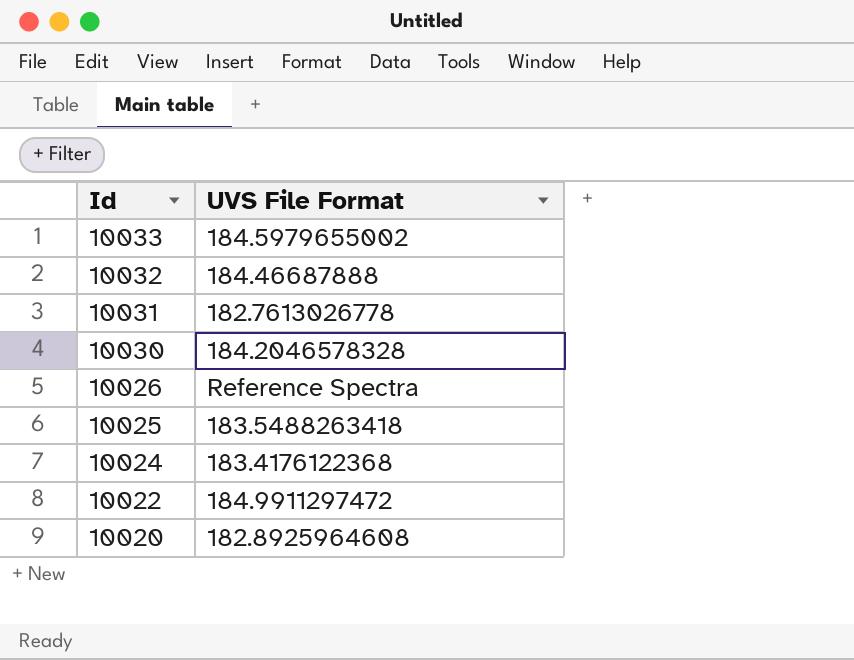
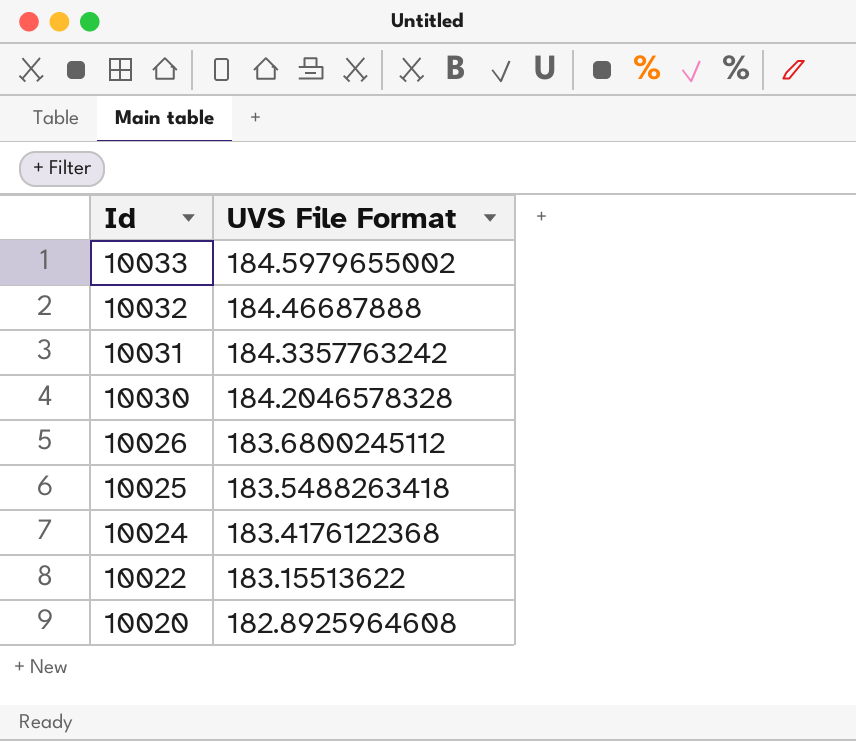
10031 | UVS File Format: 182.7613026778 -> 184.3357763242
10026 | UVS File Format: Reference Spectra -> 183.6800245112
10022 | UVS File Format: 184.9911297472 -> 183.15513622

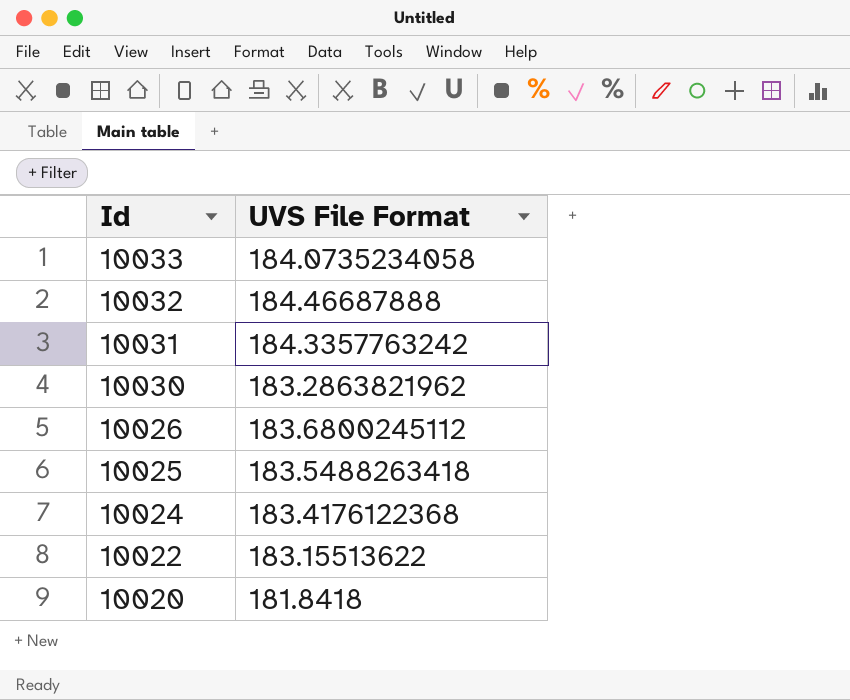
10033 | UVS File Format: 184.5979655002 -> 184.0735234058
10030 | UVS File Format: 184.2046578328 -> 183.2863821962
10020 | UVS File Format: 182.8925964608 -> 181.8418

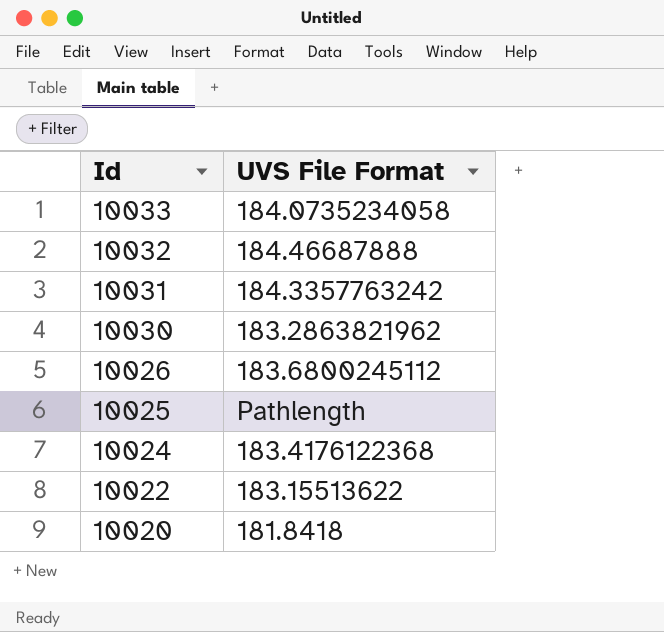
10025 | UVS File Format: 183.5488263418 -> Pathlength

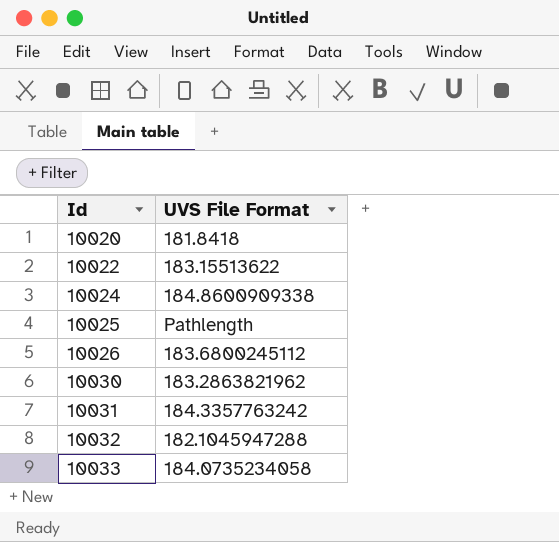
row order: Id descending -> Id ascending
10024 | UVS File Format: 183.4176122368 -> 184.8600909338
10032 | UVS File Format: 184.46687888 -> 182.1045947288

